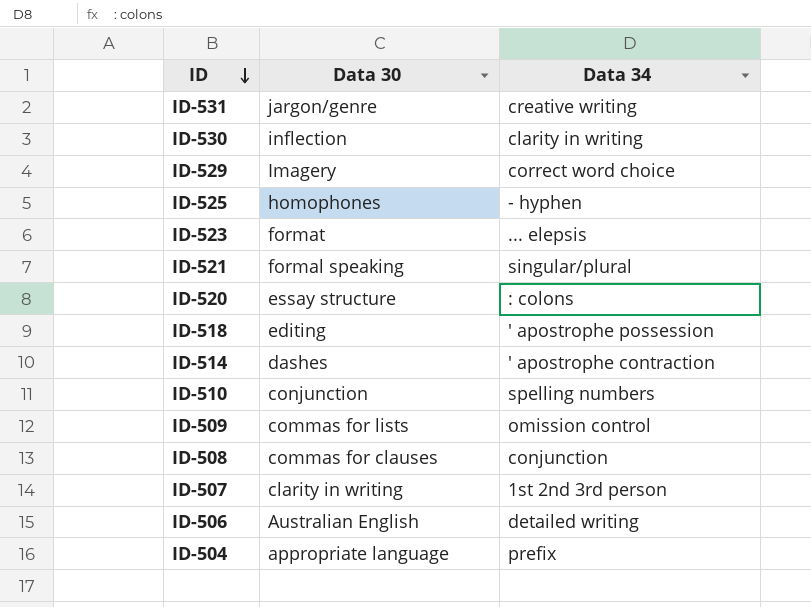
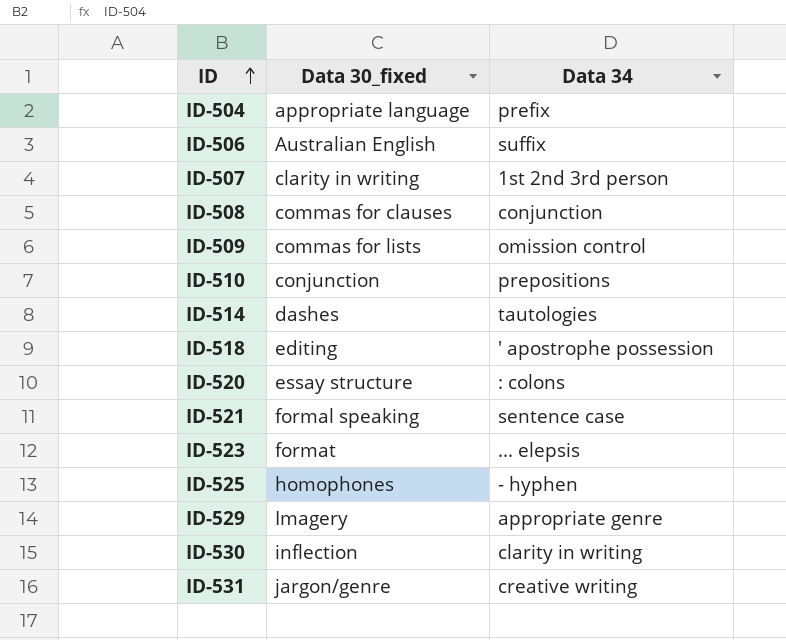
row order: ID descending -> ID ascending
column name: Data 30 -> Data 30_fixed
ID-506 | Data 34: detailed writing -> suffix
ID-510 | Data 34: spelling numbers -> prepositions
ID-514 | Data 34: ' apostrophe contraction -> tautologies
ID-521 | Data 34: singular/plural -> sentence case
ID-529 | Data 34: correct word choice -> appropriate genre

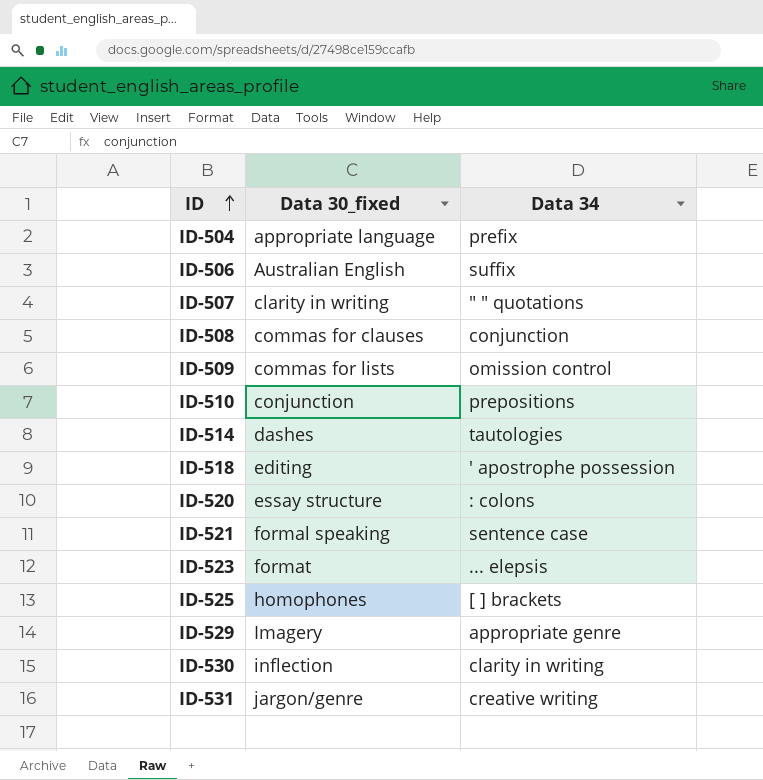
ID-507 | Data 34: 1st 2nd 3rd person -> " " quotations
ID-525 | Data 34: - hyphen -> [ ] brackets

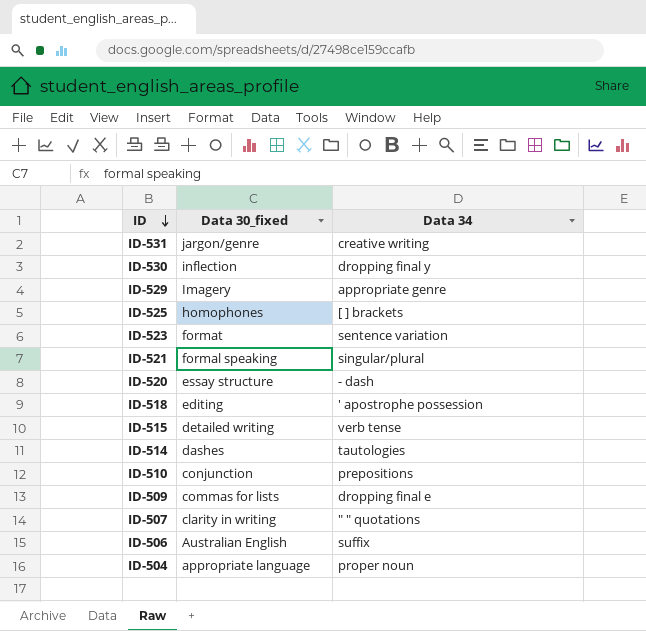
row order: ID ascending -> ID descending
row ID-508: commas for clauses | conjunction -> none
ID-530 | Data 34: clarity in writing -> dropping final y
ID-523 | Data 34: ... elepsis -> sentence variation
ID-521 | Data 34: sentence case -> singular/plural
ID-520 | Data 34: : colons -> - dash
row ID-515: none -> detailed writing | verb tense
ID-509 | Data 34: omission control -> dropping final e
ID-504 | Data 34: prefix -> proper noun

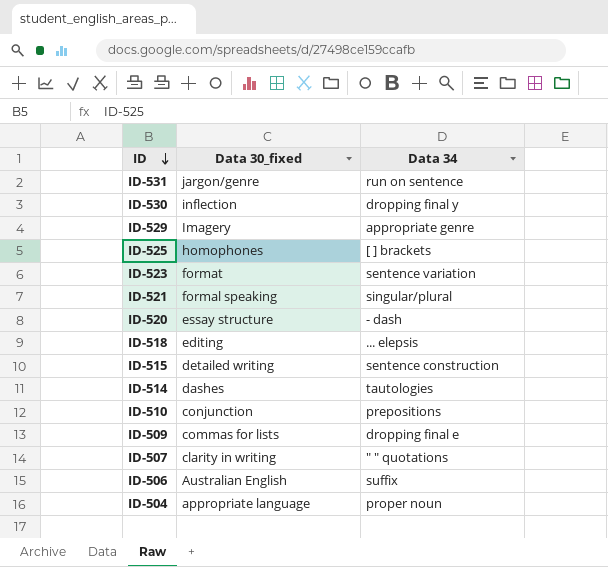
ID-531 | Data 34: creative writing -> run on sentence
ID-518 | Data 34: ' apostrophe possession -> ... elepsis
ID-515 | Data 34: verb tense -> sentence construction

